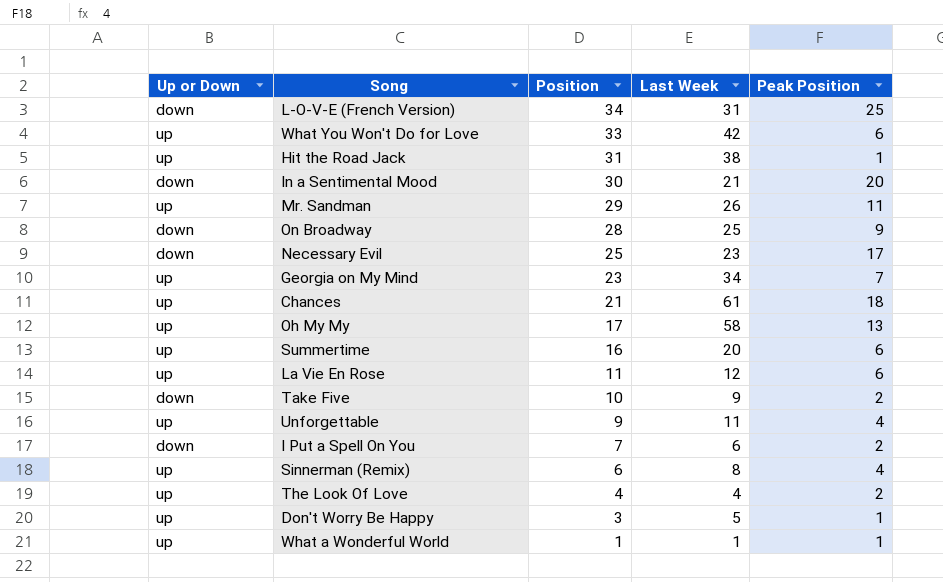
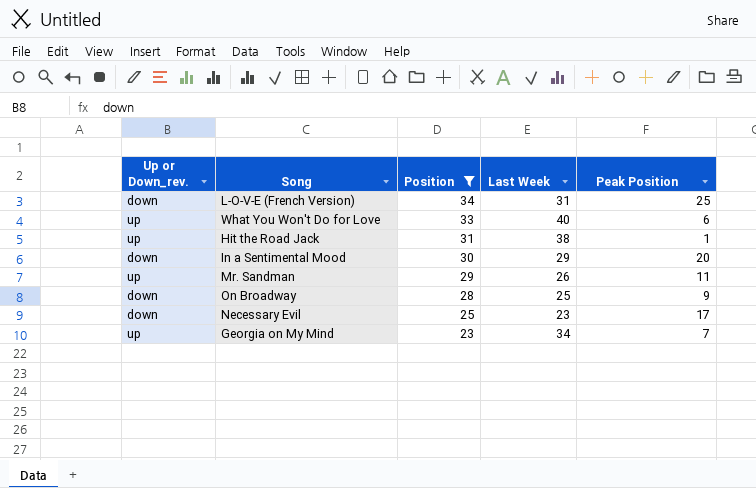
filter: none -> Position >= 23
column name: Up or Down -> Up or Down_rev.
What You Won't Do for Love | Last Week: 42 -> 40
In a Sentimental Mood | Last Week: 21 -> 29

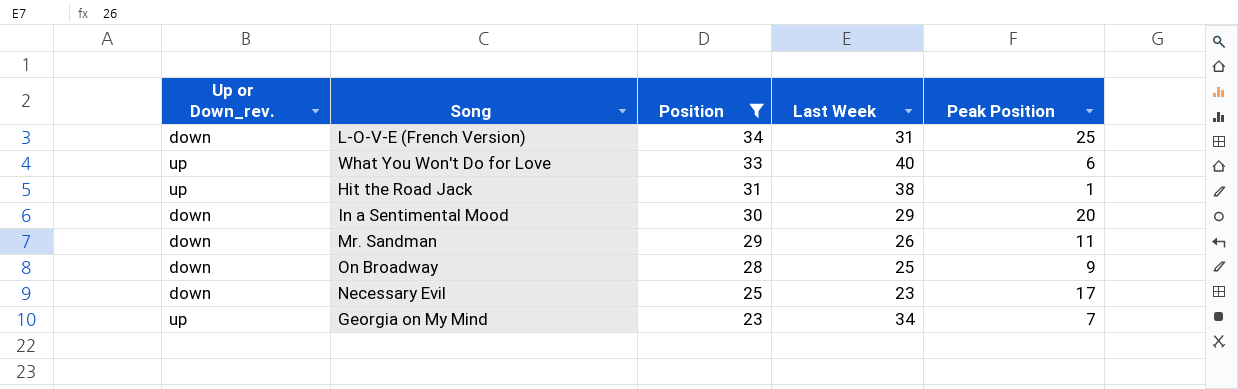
Mr. Sandman | Up or Down_rev.: up -> down

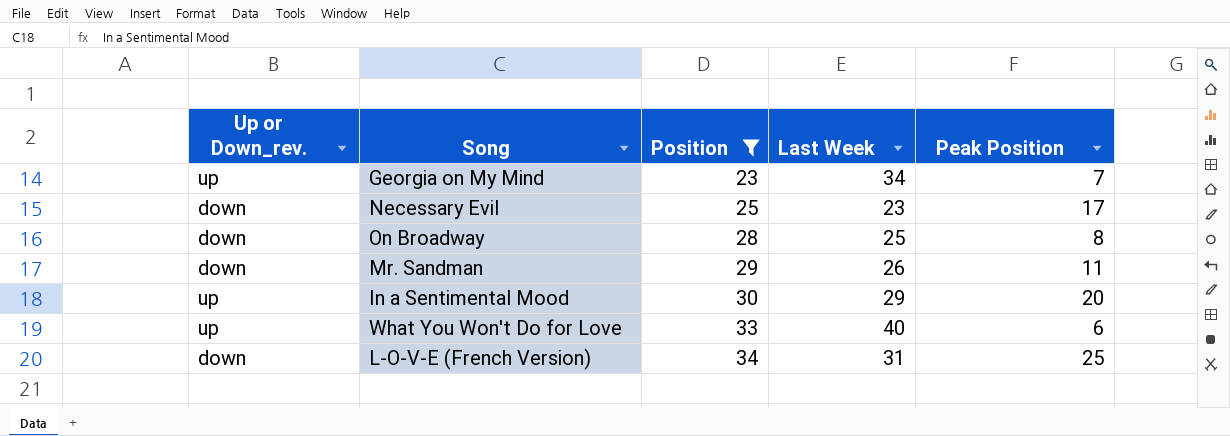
row order: Position descending -> Position ascending
row Hit the Road Jack: up | 31 | 38 | 1 -> none
On Broadway | Peak Position: 9 -> 8
In a Sentimental Mood | Up or Down_rev.: down -> up

